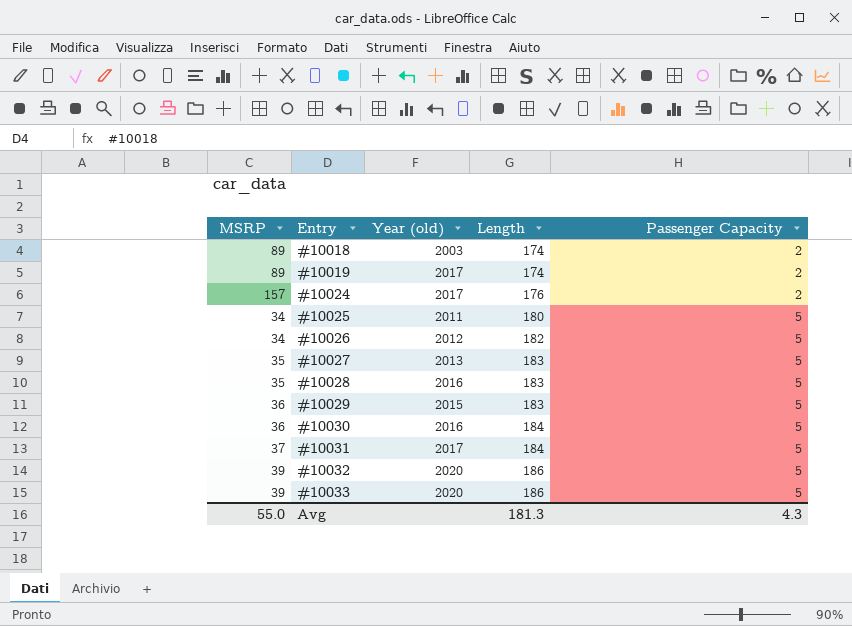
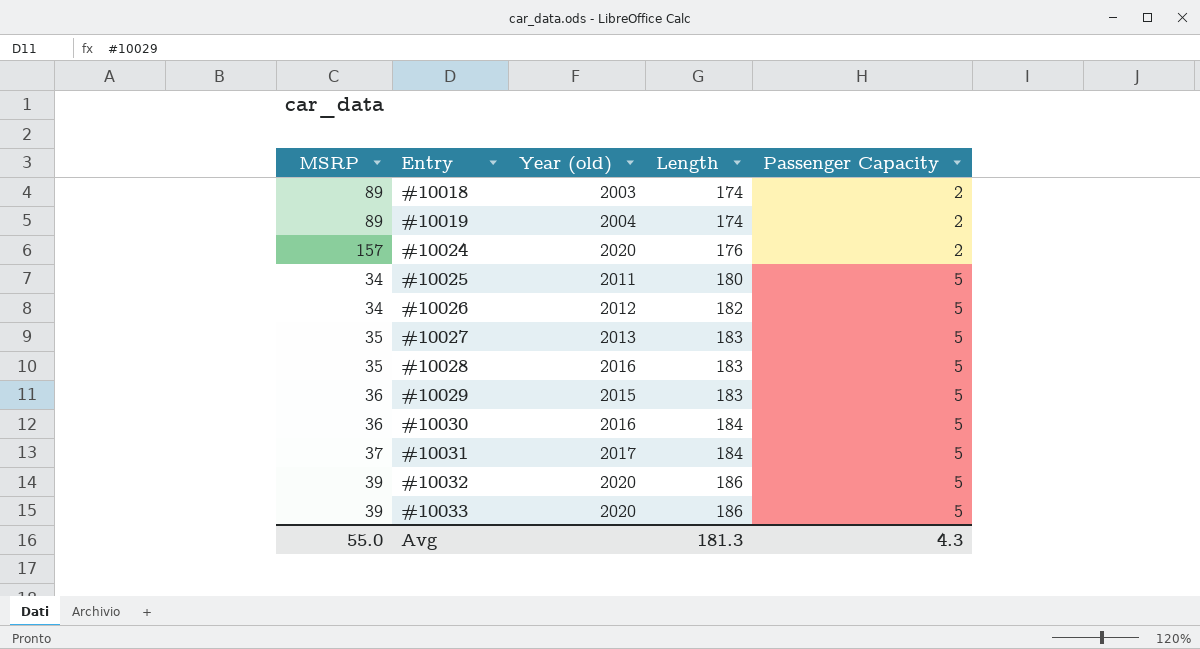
#10019 | Year (old): 2017 -> 2004
#10024 | Year (old): 2017 -> 2020

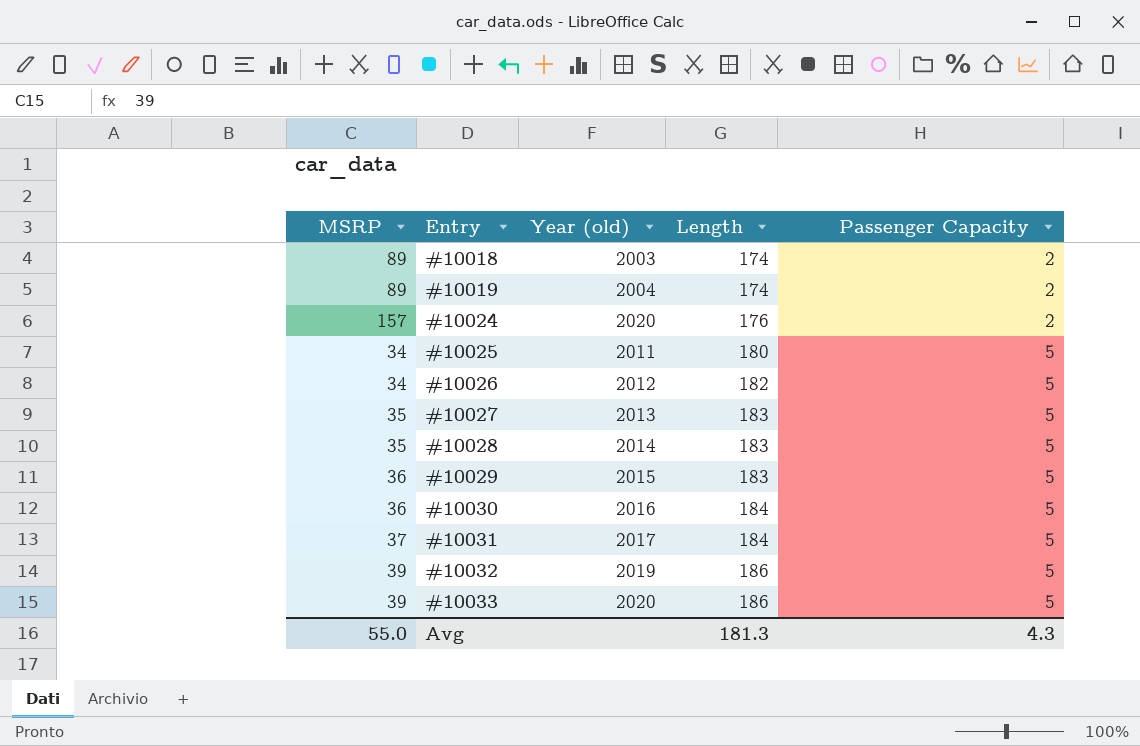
#10028 | Year (old): 2016 -> 2014
#10032 | Year (old): 2020 -> 2019

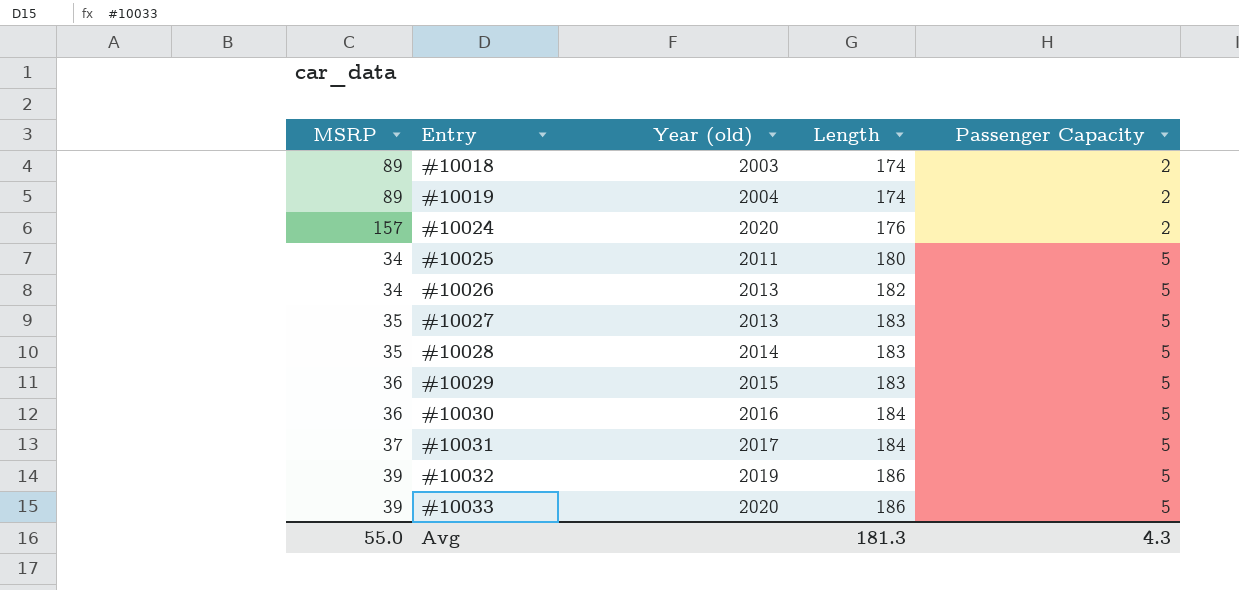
#10026 | Year (old): 2012 -> 2013

